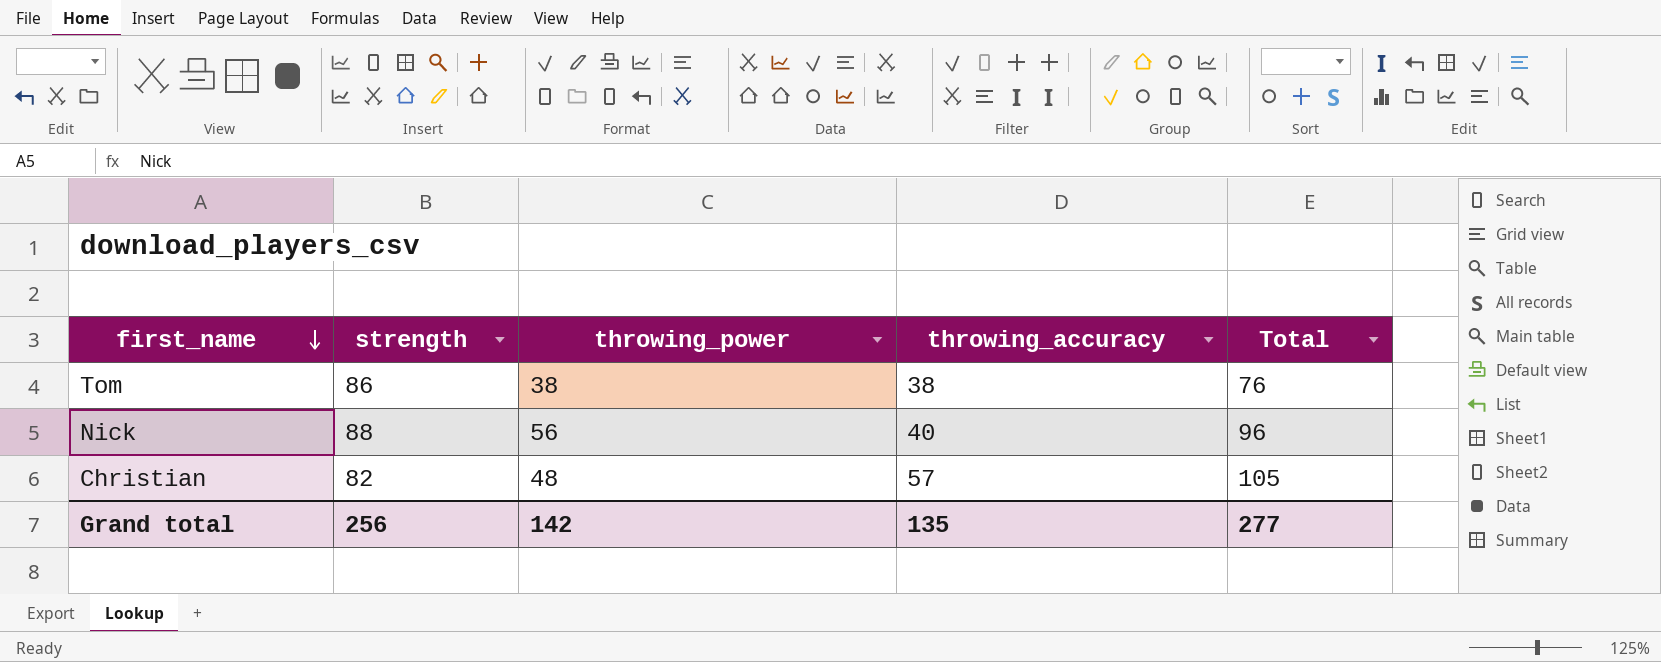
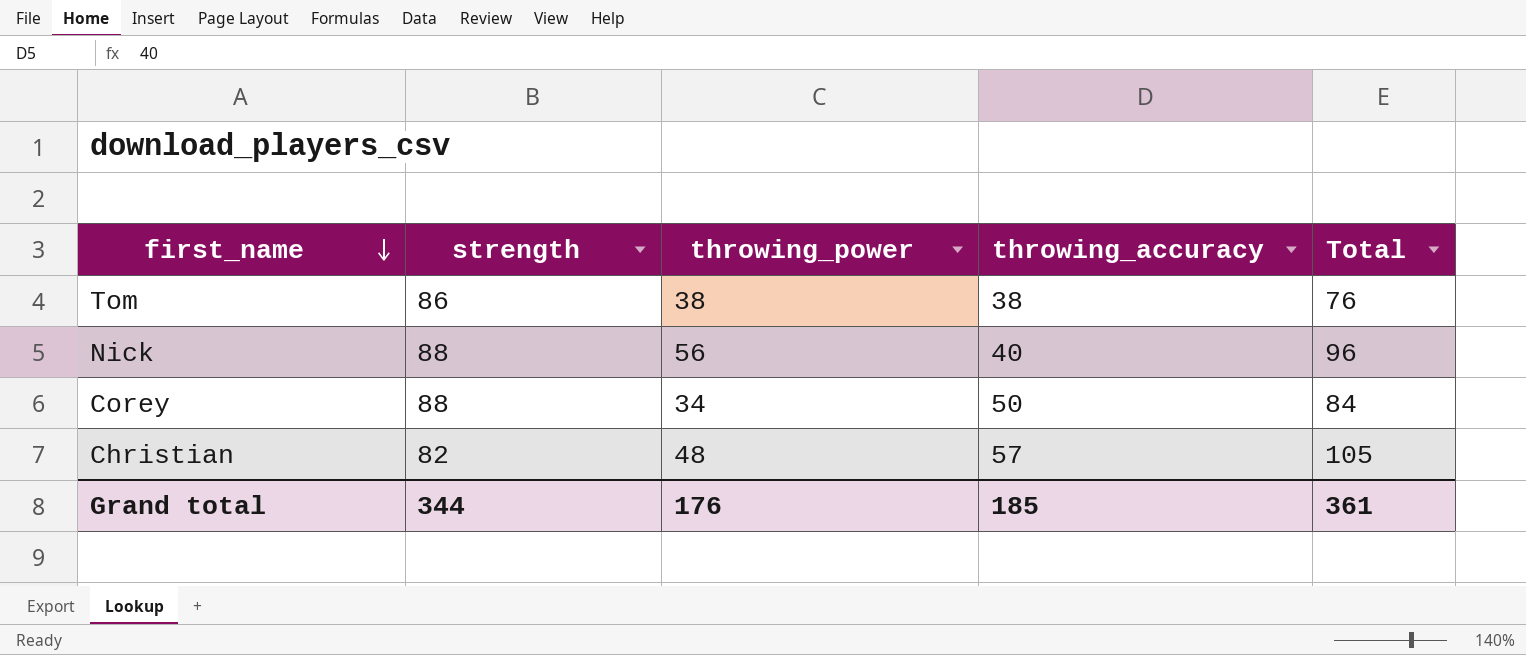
row Corey: none -> 88 | 34 | 50 | 84
Grand total | strength: 256 -> 344
Grand total | throwing_power: 142 -> 176
Grand total | throwing_accuracy: 135 -> 185
Grand total | Total: 277 -> 361

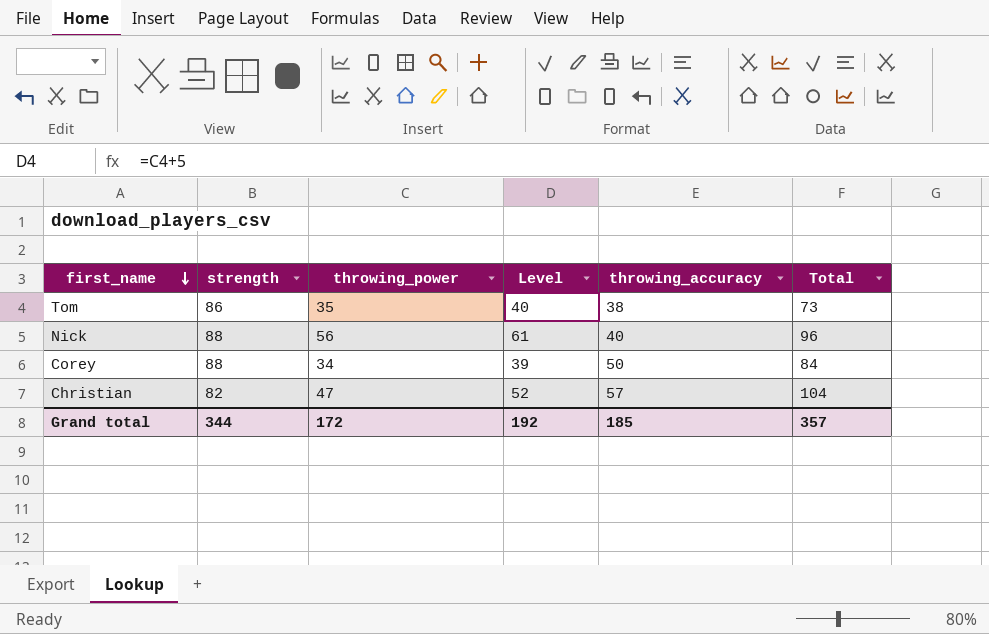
column Level | formula: none -> [throwing_power] + 5
Tom | throwing_power: 38 -> 35
Tom | Total: 76 -> 73
Christian | throwing_power: 48 -> 47
Christian | Total: 105 -> 104
Grand total | throwing_power: 176 -> 172
Grand total | Total: 361 -> 357

